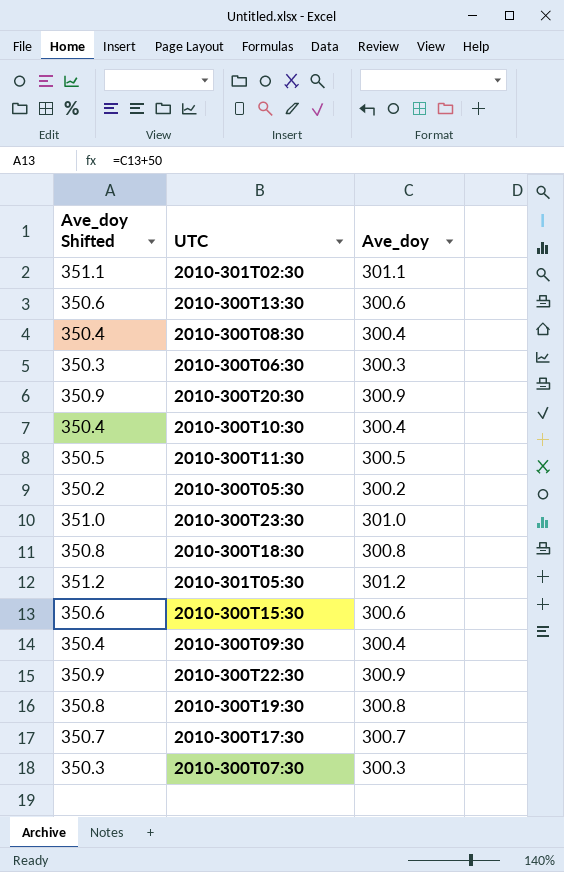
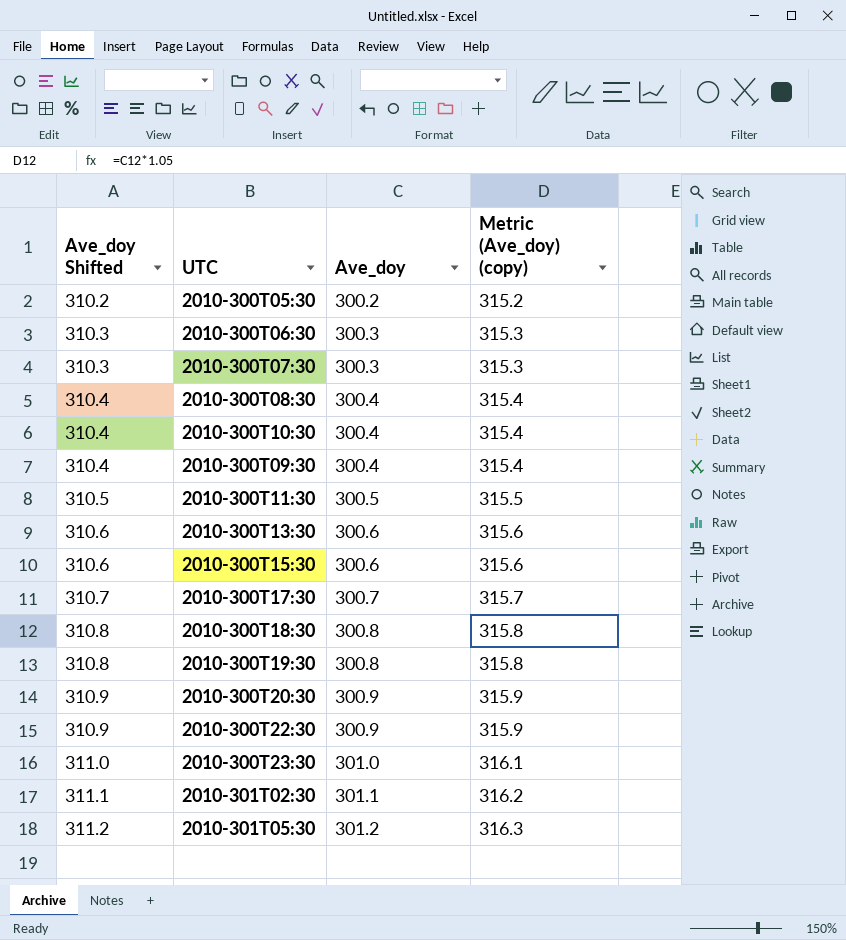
row order: none -> Ave_doy Shifted ascending
column Ave_doy Shifted | formula: [Ave_doy] + 50 -> [Ave_doy] + 10
column Metric (Ave_doy) (copy) | formula: none -> [Ave_doy] * 1.05

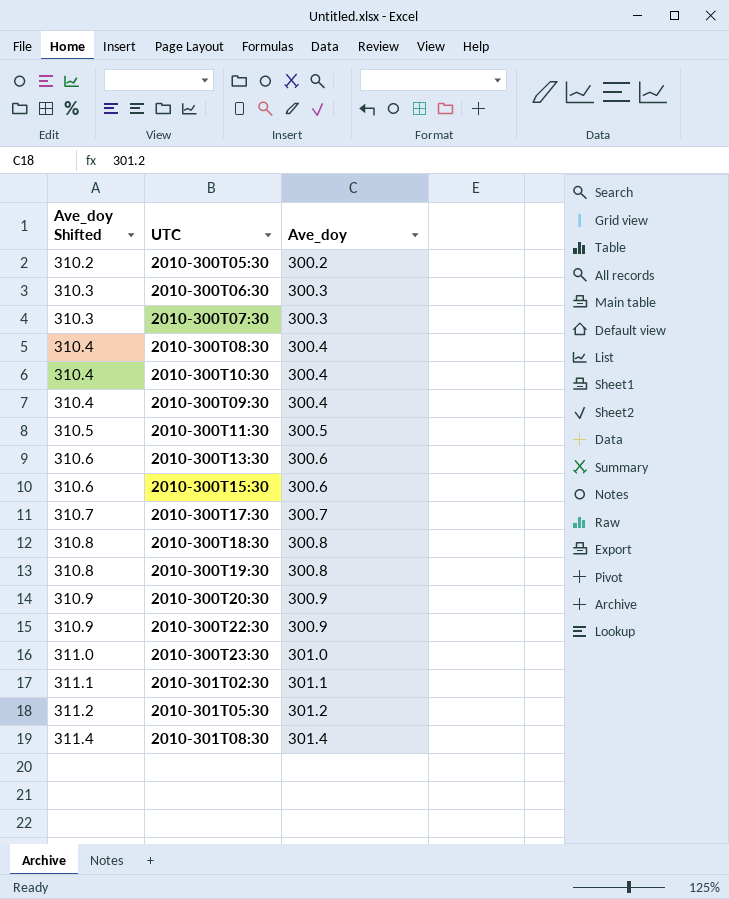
column Metric (Ave_doy) (copy) | formula: [Ave_doy] * 1.05 -> none
row 2010-301T08:30: none -> 311.4 | 301.4

